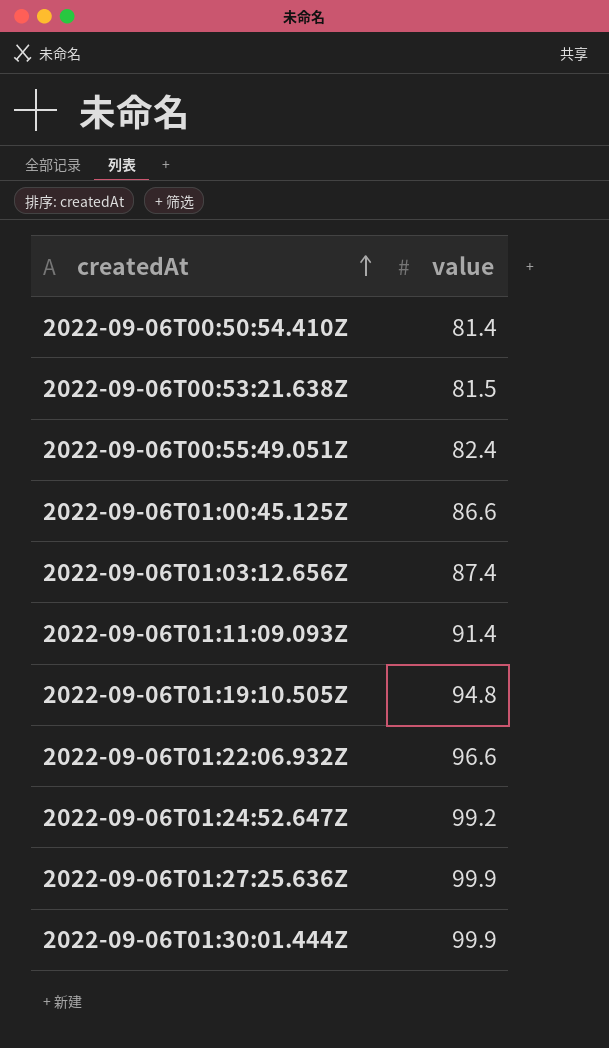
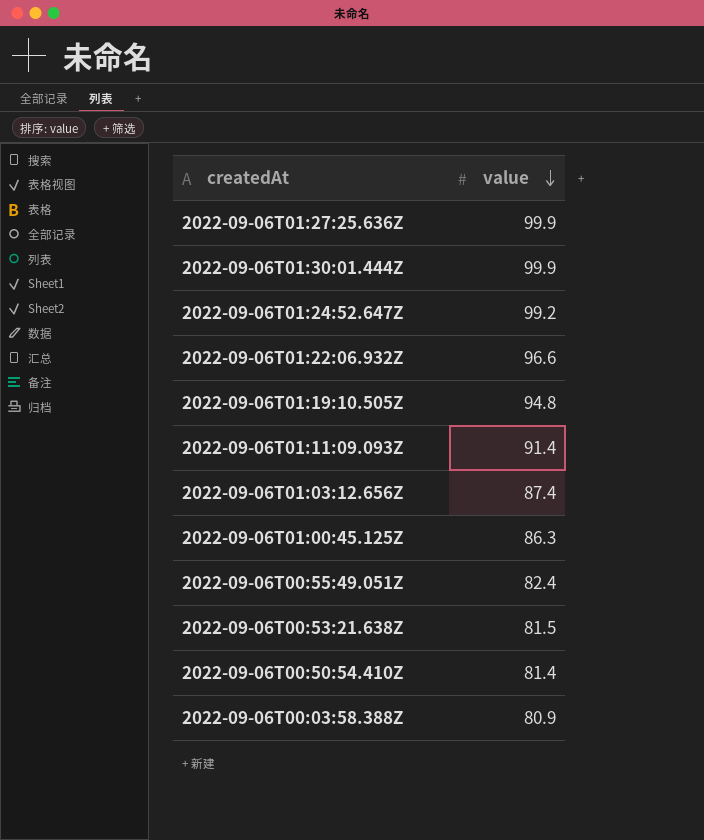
row order: createdAt ascending -> value descending
2022-09-06T01:00:45.125Z | value: 86.6 -> 86.3
row 2022-09-06T00:03:58.388Z: none -> 80.9

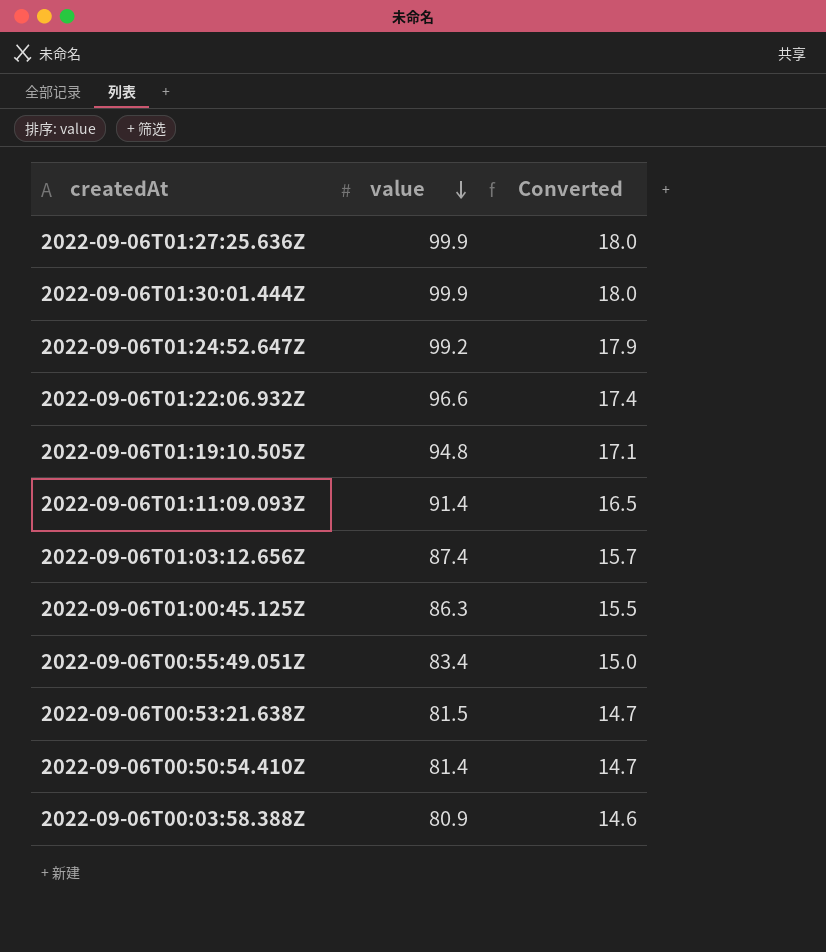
column Converted | formula: none -> [value] * 0.18
2022-09-06T00:55:49.051Z | value: 82.4 -> 83.4

